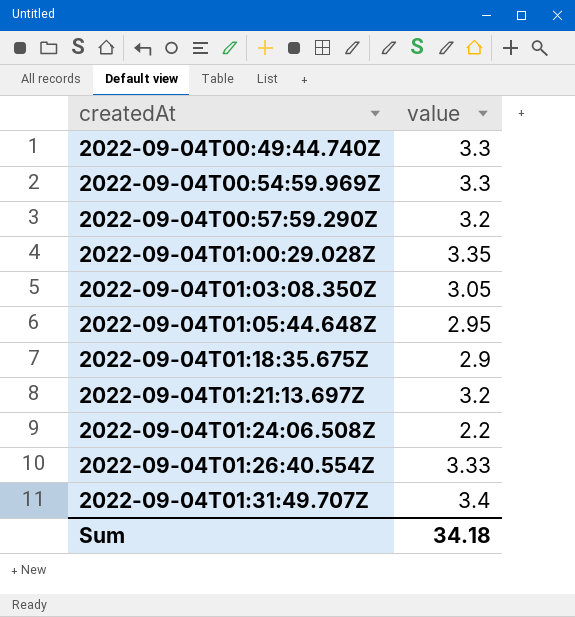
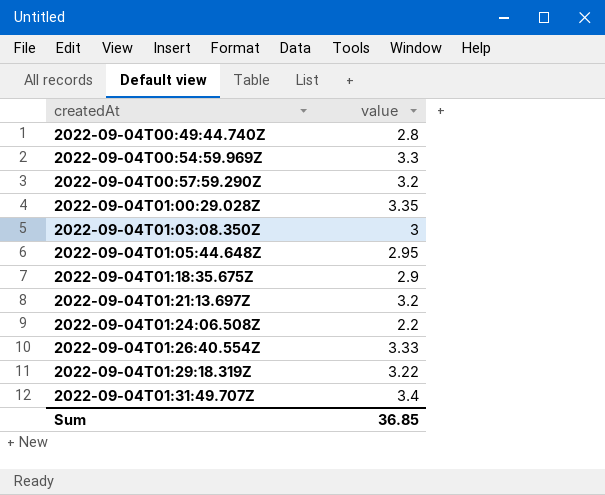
2022-09-04T00:49:44.740Z | value: 3.3 -> 2.8
2022-09-04T01:03:08.350Z | value: 3.05 -> 3
row 2022-09-04T01:29:18.319Z: none -> 3.22
Sum | value: 34.18 -> 36.85

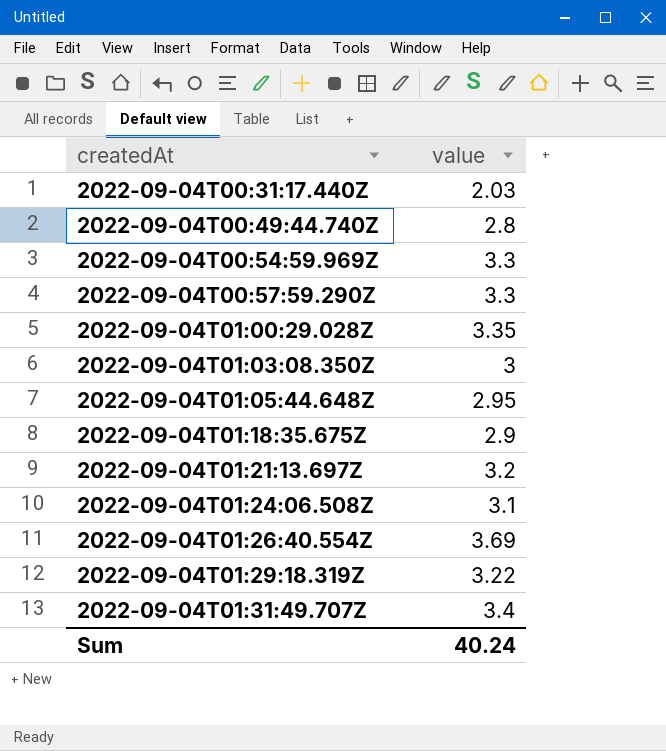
row 2022-09-04T00:31:17.440Z: none -> 2.03
2022-09-04T00:57:59.290Z | value: 3.2 -> 3.3
2022-09-04T01:24:06.508Z | value: 2.2 -> 3.1
2022-09-04T01:26:40.554Z | value: 3.33 -> 3.69
Sum | value: 36.85 -> 40.24

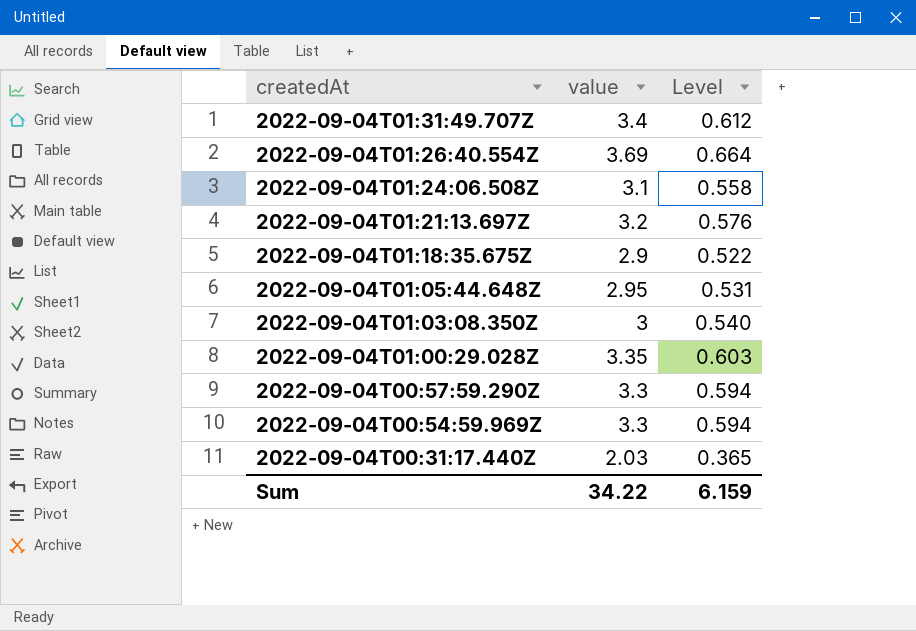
row order: createdAt ascending -> createdAt descending
column Level | formula: none -> [value] * 0.18
row 2022-09-04T00:49:44.740Z: 2.8 -> none
row 2022-09-04T01:29:18.319Z: 3.22 -> none
Sum | value: 40.24 -> 34.22

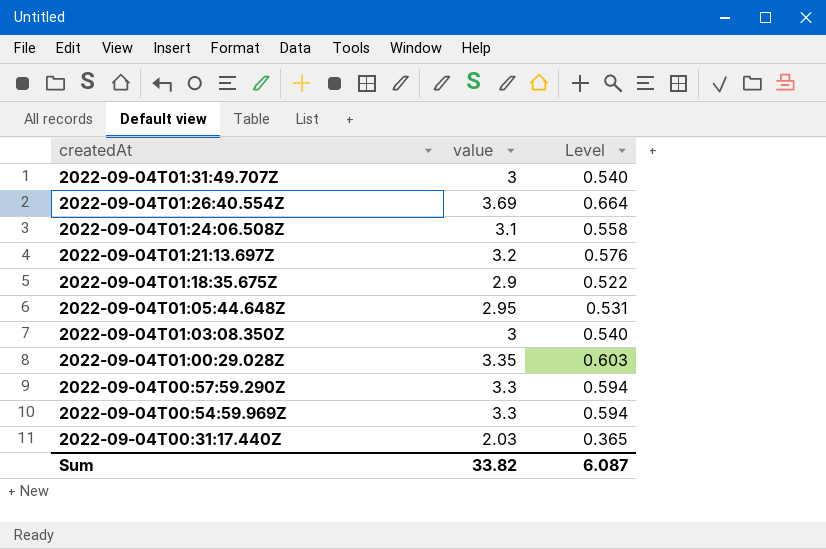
2022-09-04T01:31:49.707Z | value: 3.4 -> 3
2022-09-04T01:31:49.707Z | Level: 0.612 -> 0.540
Sum | value: 34.22 -> 33.82
Sum | Level: 6.159 -> 6.087

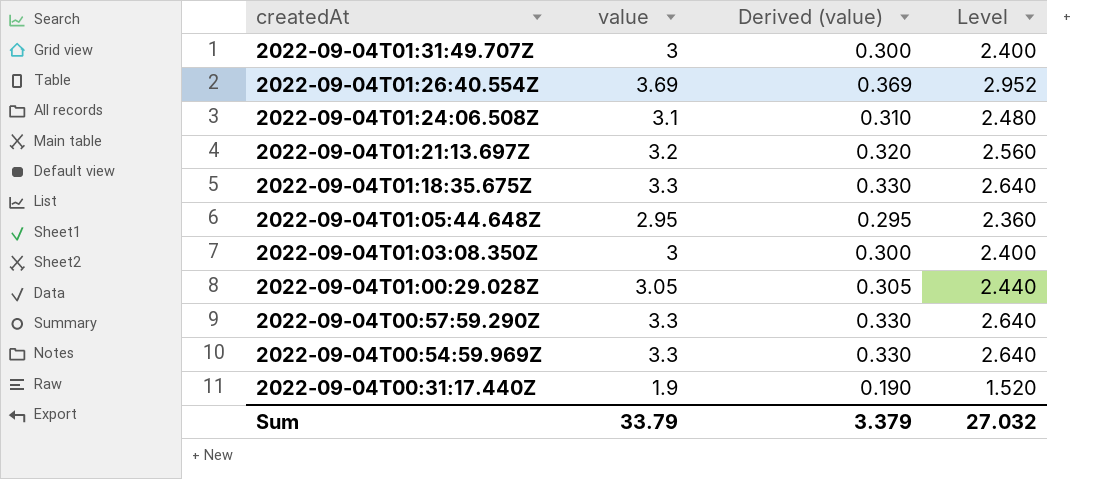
column Derived (value) | formula: none -> [value] * 0.1
column Level | formula: [value] * 0.18 -> [value] * 0.8
2022-09-04T01:18:35.675Z | value: 2.9 -> 3.3
2022-09-04T01:00:29.028Z | value: 3.35 -> 3.05
2022-09-04T00:31:17.440Z | value: 2.03 -> 1.9
Sum | value: 33.82 -> 33.79
Sum | Level: 6.087 -> 27.032

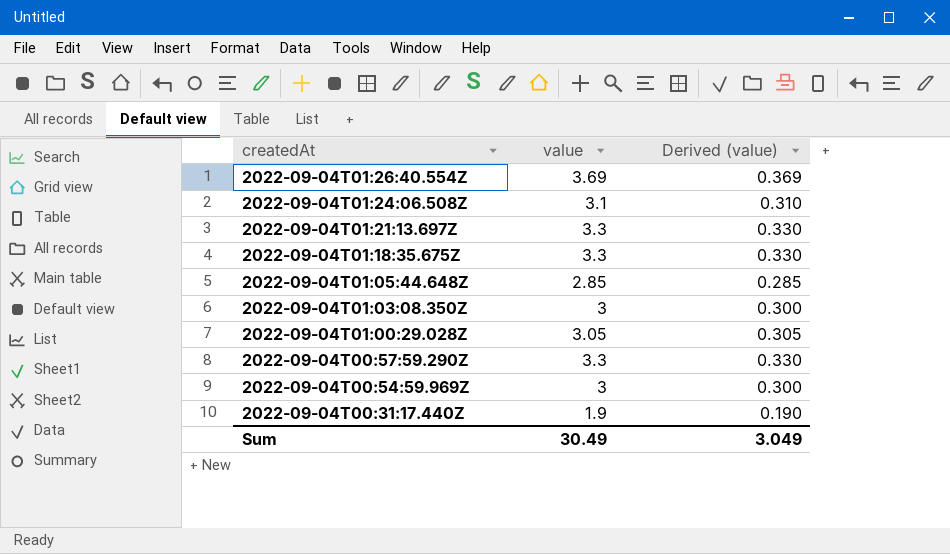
column Level | formula: [value] * 0.8 -> none
row 2022-09-04T01:31:49.707Z: 3 | 0.300 | 2.400 -> none
2022-09-04T01:21:13.697Z | value: 3.2 -> 3.3
2022-09-04T01:21:13.697Z | Derived (value): 0.320 -> 0.330
2022-09-04T01:05:44.648Z | value: 2.95 -> 2.85
2022-09-04T01:05:44.648Z | Derived (value): 0.295 -> 0.285
2022-09-04T00:54:59.969Z | value: 3.3 -> 3
2022-09-04T00:54:59.969Z | Derived (value): 0.330 -> 0.300
Sum | value: 33.79 -> 30.49
Sum | Derived (value): 3.379 -> 3.049

